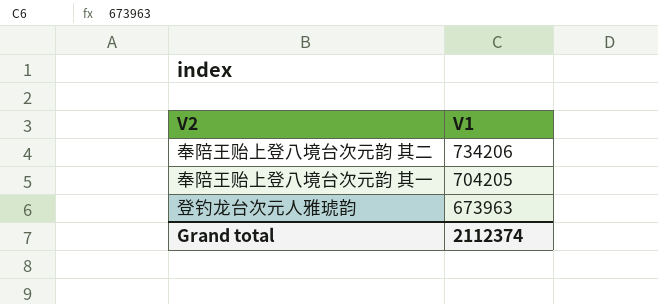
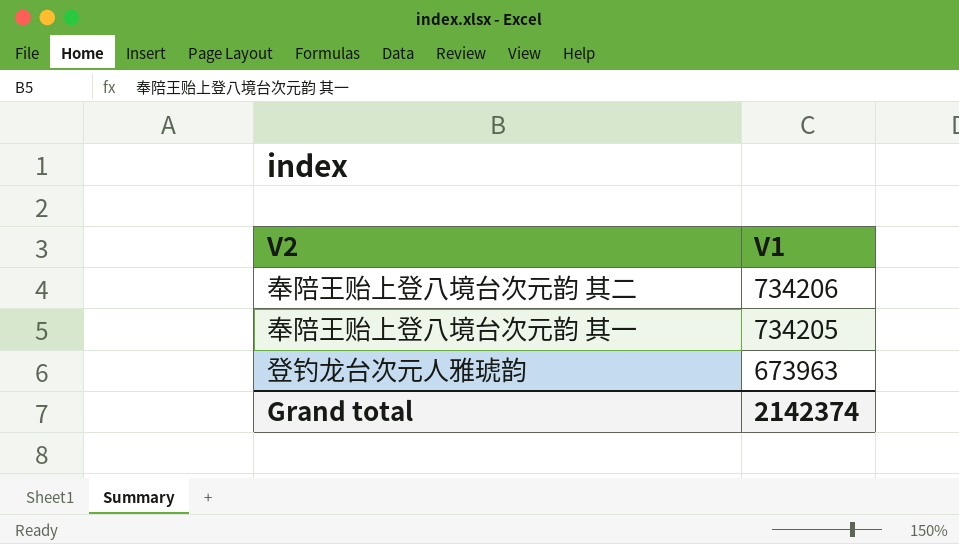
奉陪王贻上登八境台次元韵 其一 | V1: 704205 -> 734205
Grand total | V1: 2112374 -> 2142374

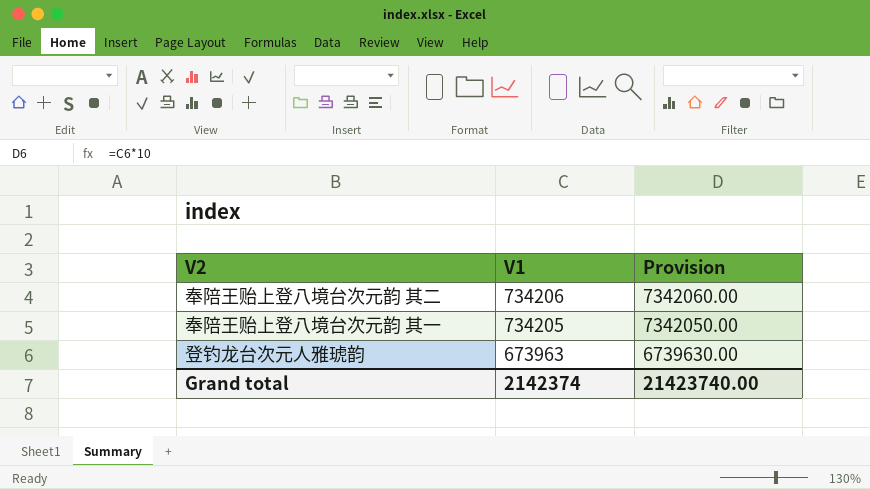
column Provision | formula: none -> [V1] * 10

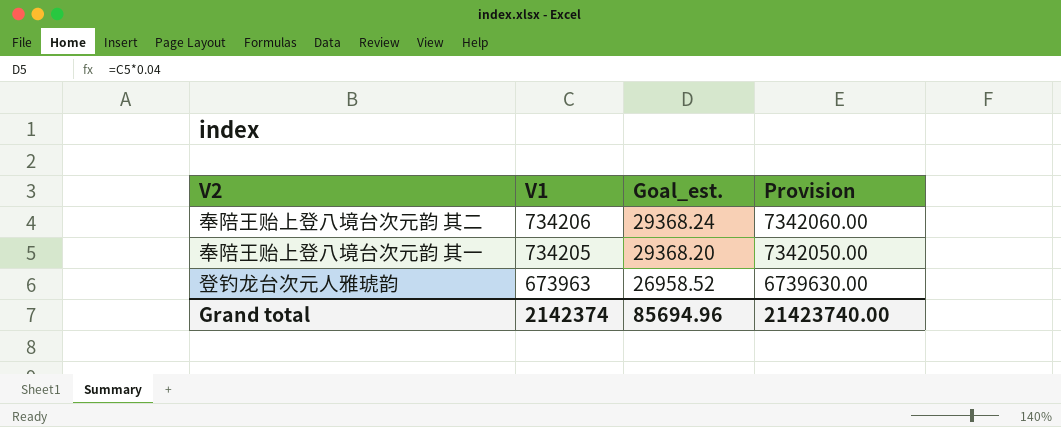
column Goal_est. | formula: none -> [V1] * 0.04

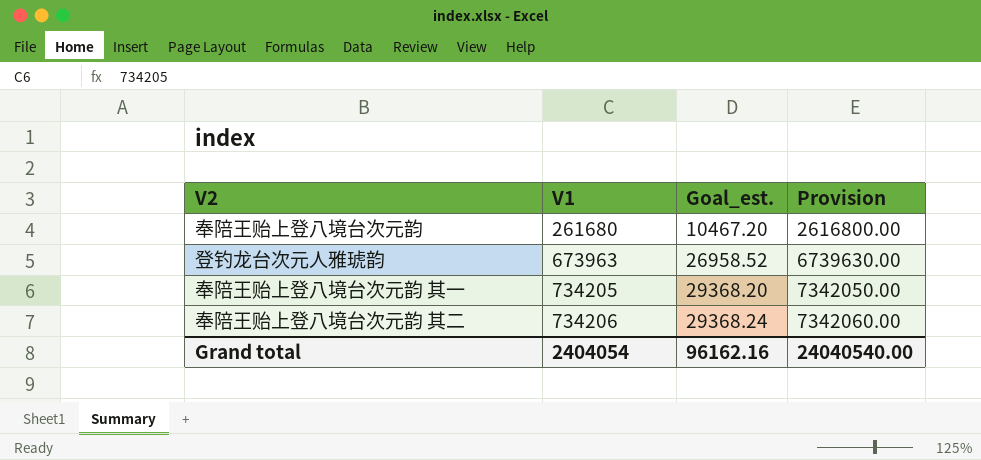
row order: V1 descending -> V1 ascending
row 奉陪王贻上登八境台次元韵: none -> 261680 | 10467.20 | 2616800.00
Grand total | V1: 2142374 -> 2404054
Grand total | Goal_est.: 85694.96 -> 96162.16
Grand total | Provision: 21423740.00 -> 24040540.00

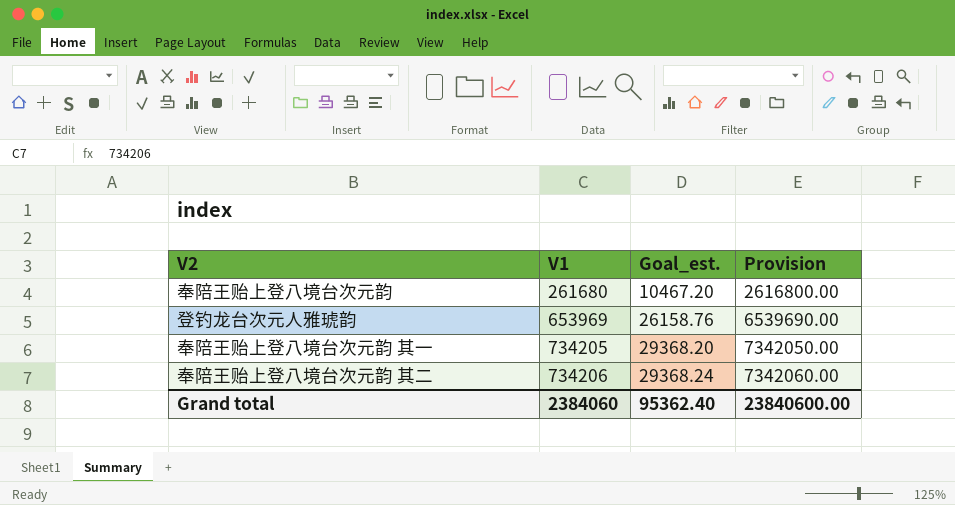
登钓龙台次元人雅琥韵 | V1: 673963 -> 653969
登钓龙台次元人雅琥韵 | Goal_est.: 26958.52 -> 26158.76
登钓龙台次元人雅琥韵 | Provision: 6739630.00 -> 6539690.00
Grand total | V1: 2404054 -> 2384060
Grand total | Goal_est.: 96162.16 -> 95362.40
Grand total | Provision: 24040540.00 -> 23840600.00

